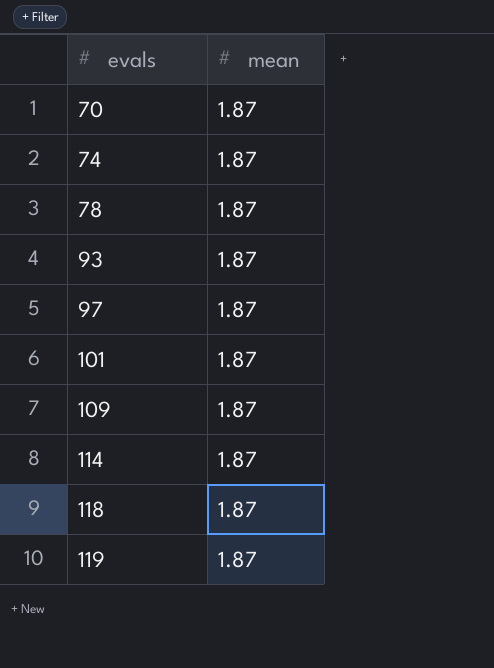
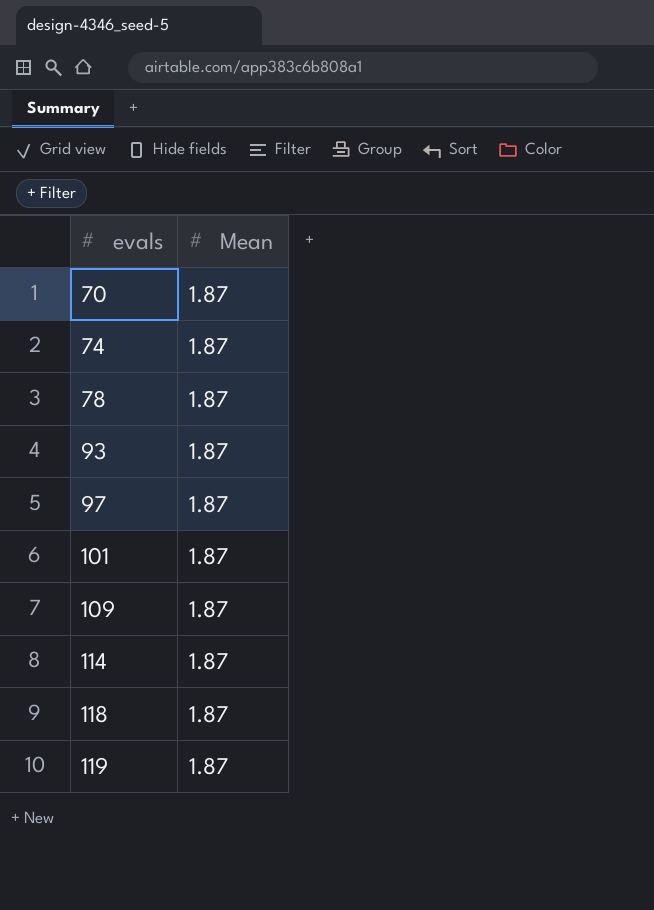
column name: mean -> Mean

